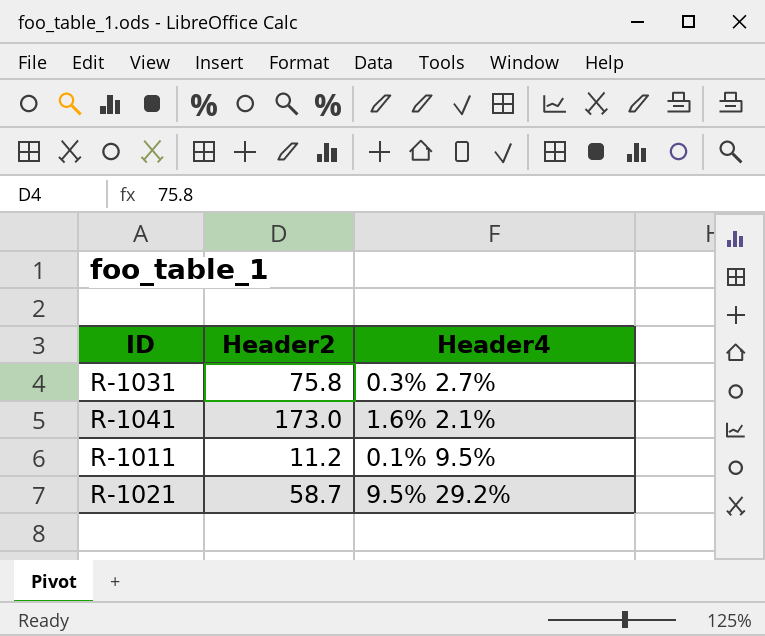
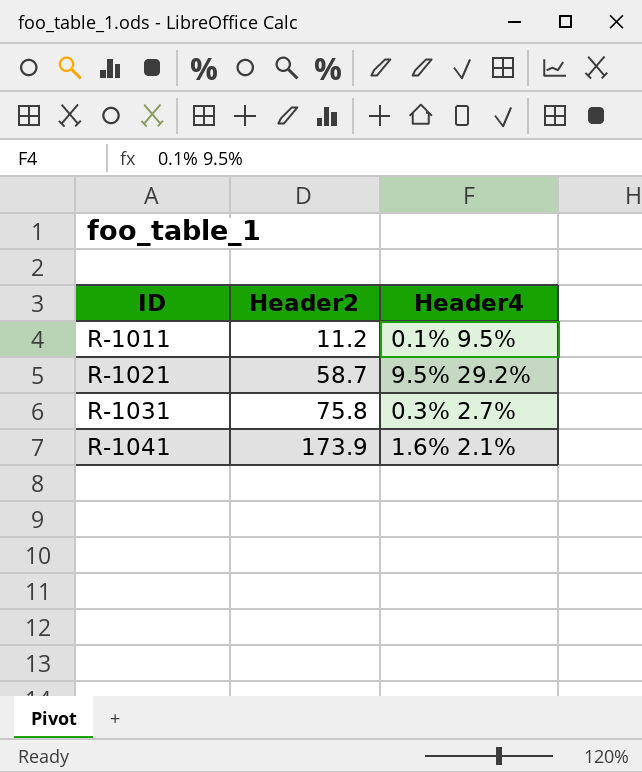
row order: none -> ID ascending
R-1041 | Header2: 173.0 -> 173.9

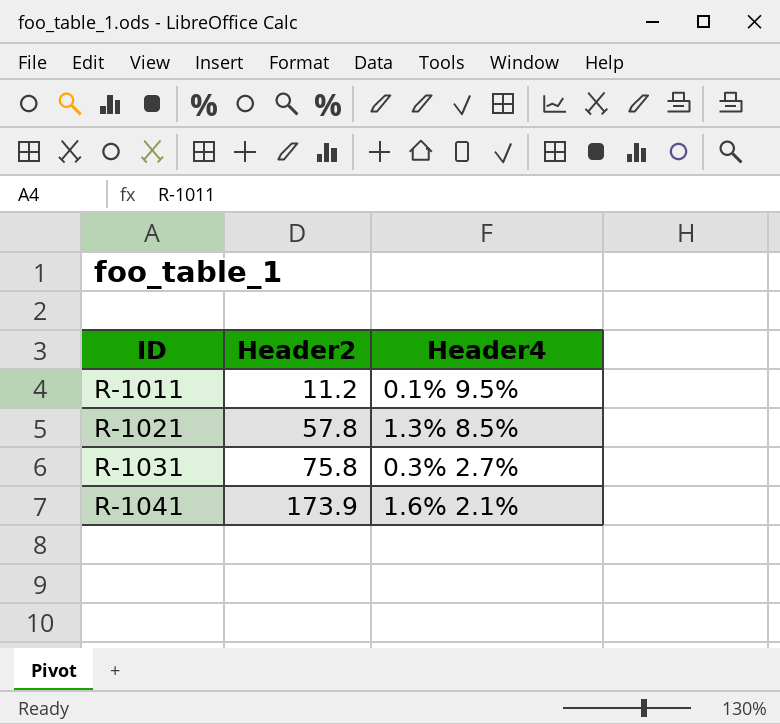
R-1021 | Header2: 58.7 -> 57.8
R-1021 | Header4: 9.5% 29.2% -> 1.3% 8.5%

